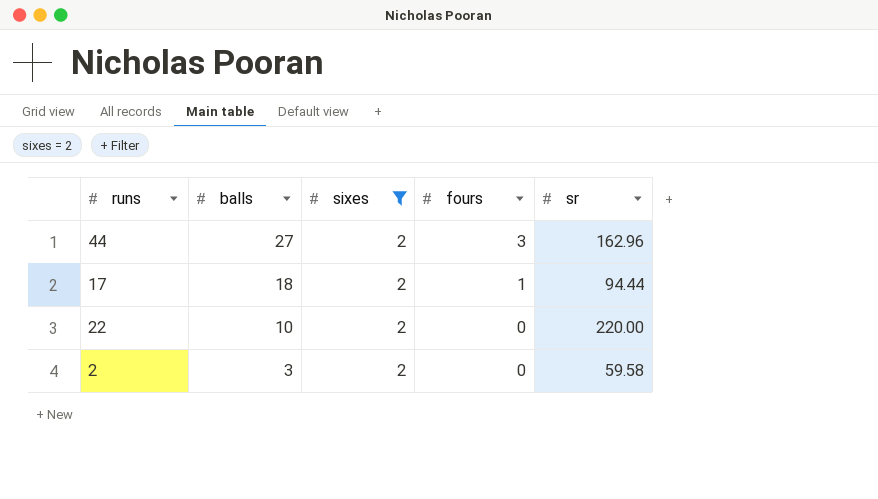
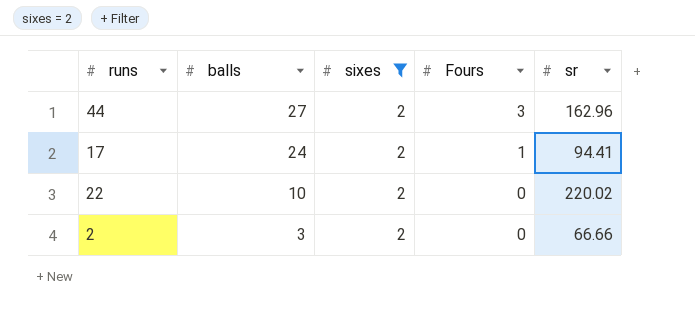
column name: fours -> Fours
17 | balls: 18 -> 24
17 | sr: 94.44 -> 94.41
22 | sr: 220.00 -> 220.02
2 | sr: 59.58 -> 66.66

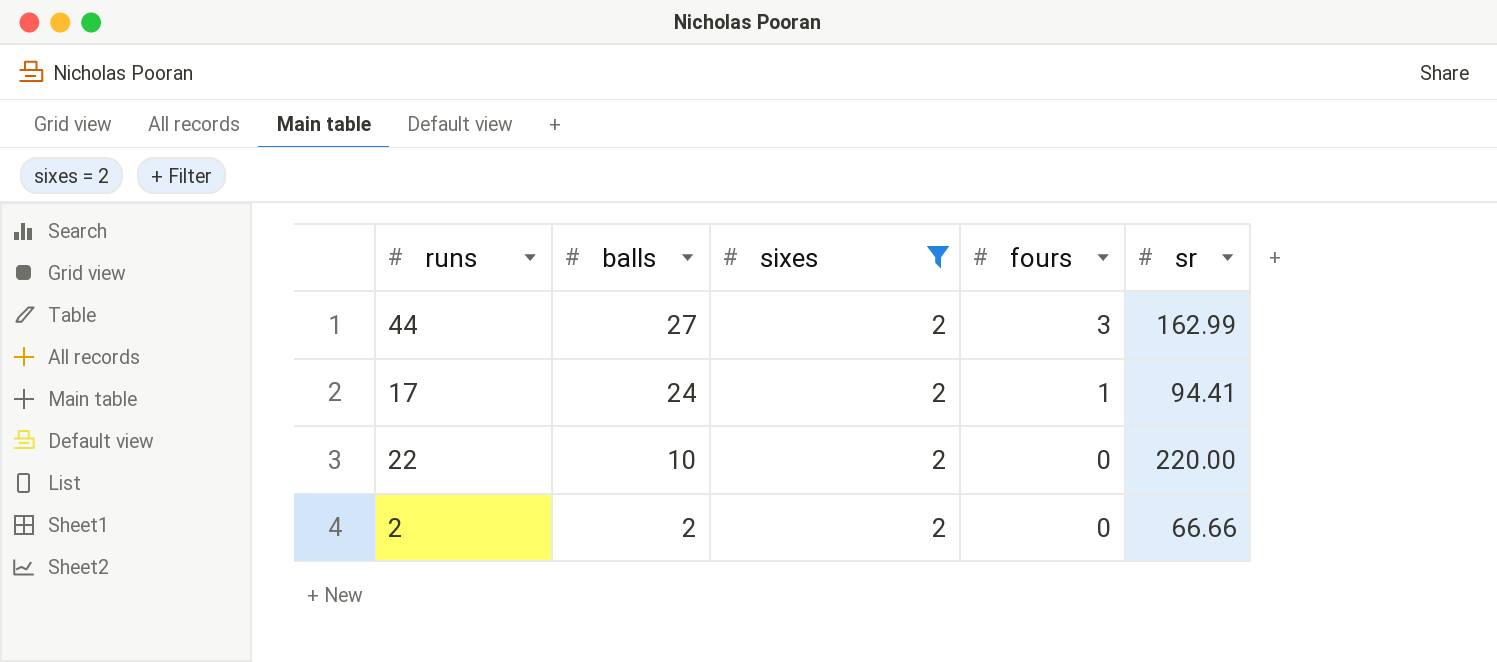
column name: Fours -> fours
44 | sr: 162.96 -> 162.99
22 | sr: 220.02 -> 220.00
2 | balls: 3 -> 2

